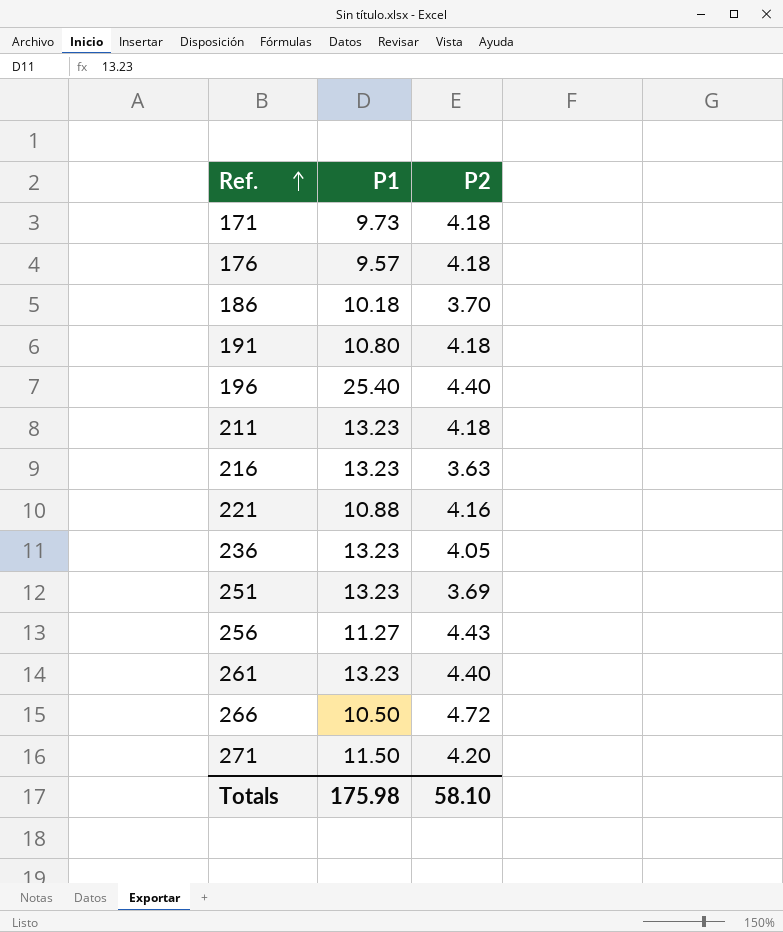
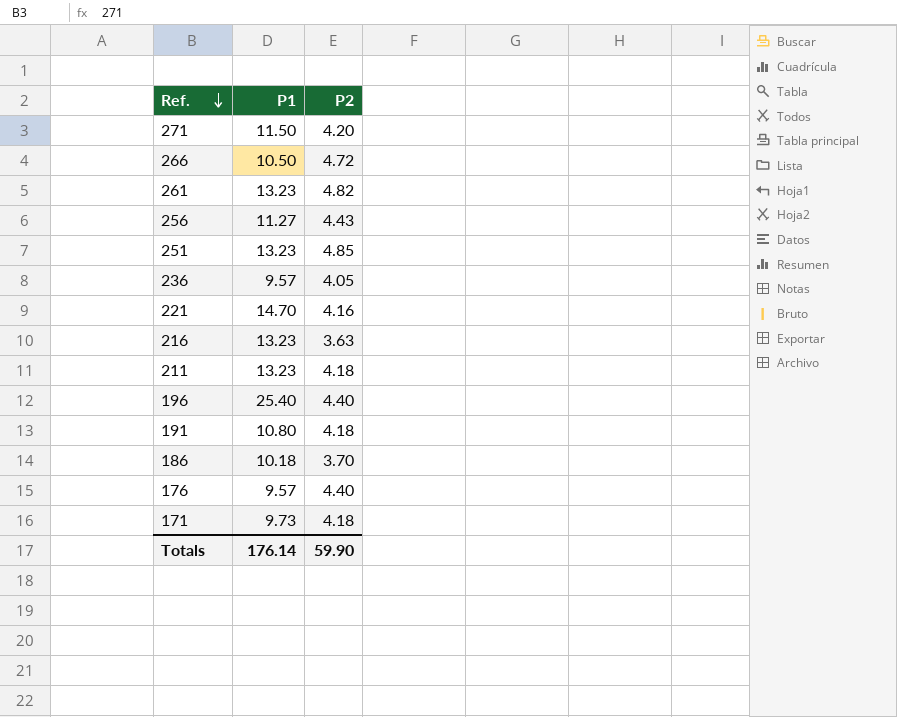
row order: Ref. ascending -> Ref. descending
261 | P2: 4.40 -> 4.82
251 | P2: 3.69 -> 4.85
236 | P1: 13.23 -> 9.57
221 | P1: 10.88 -> 14.70
176 | P2: 4.18 -> 4.40
Totals | P1: 175.98 -> 176.14
Totals | P2: 58.10 -> 59.90

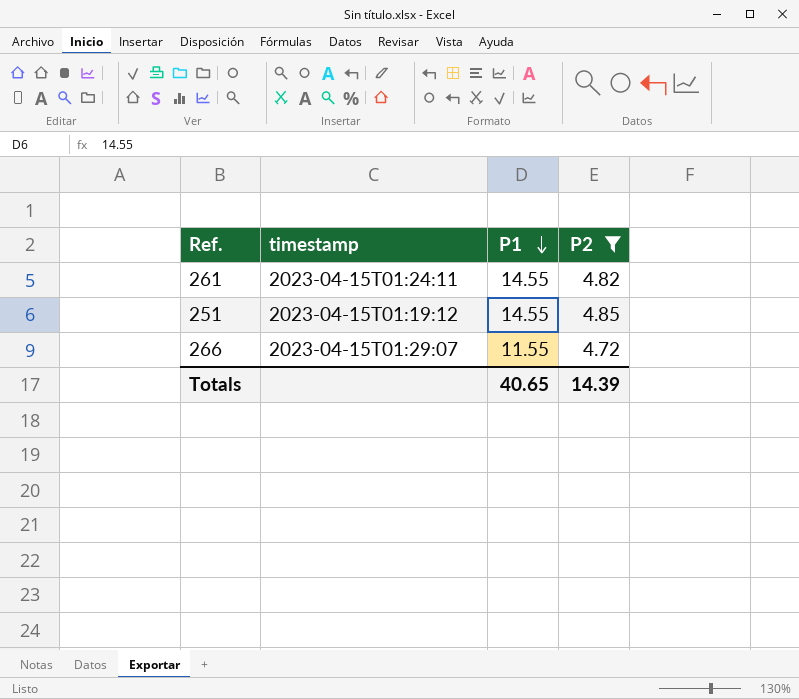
filter: none -> P2 >= 4.72
row order: Ref. descending -> P1 descending
column timestamp | position: none -> 2
261 | P1: 13.23 -> 14.55
251 | P1: 13.23 -> 14.55
266 | P1: 10.50 -> 11.55
Totals | P1: 176.14 -> 40.65
Totals | P2: 59.90 -> 14.39

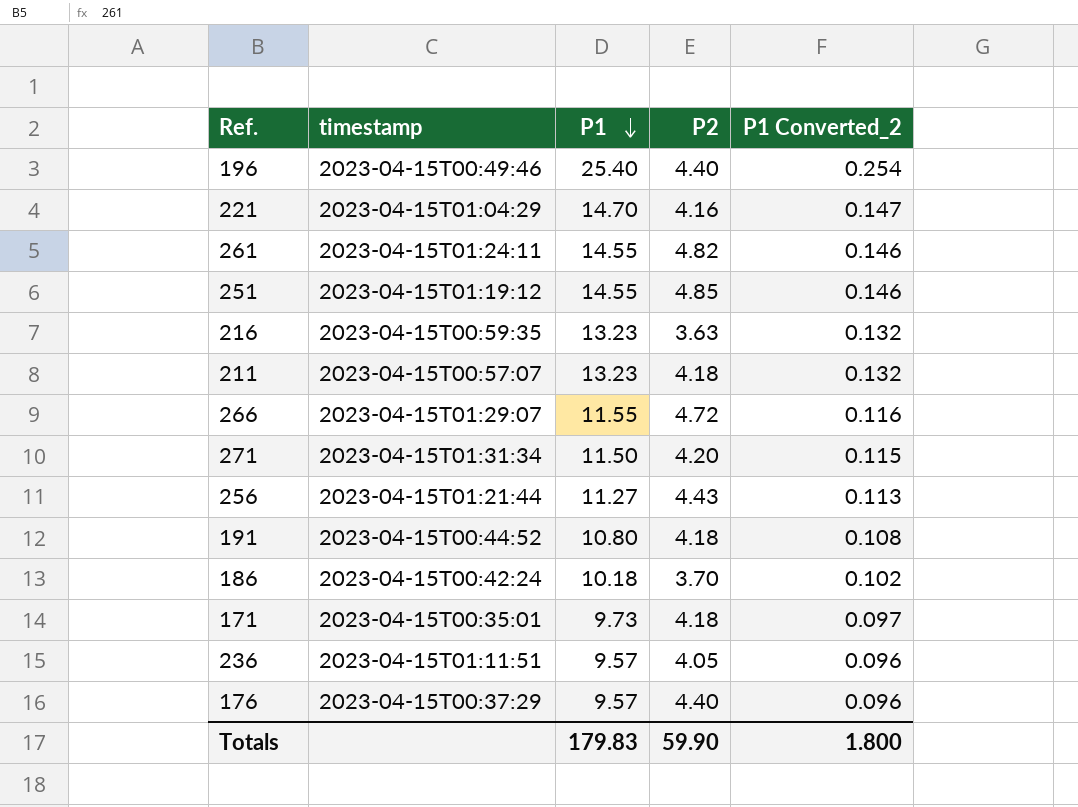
filter: P2 >= 4.72 -> none
column P1 Converted_2 | formula: none -> [P1] * 0.01
Totals | P1: 40.65 -> 179.83
Totals | P2: 14.39 -> 59.90

